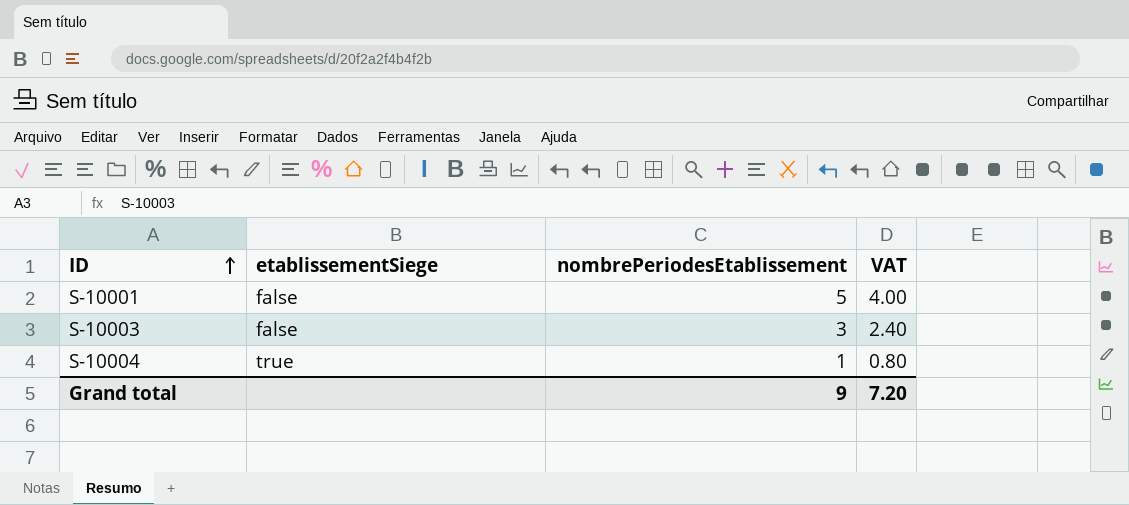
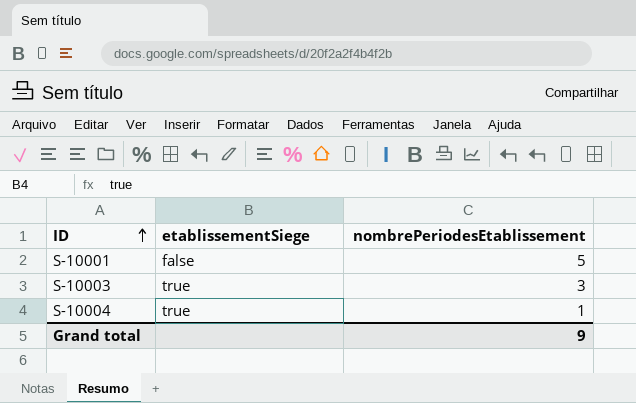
column VAT | formula: [nombrePeriodesEtablissement] * 0.8 -> none
S-10003 | etablissementSiege: false -> true

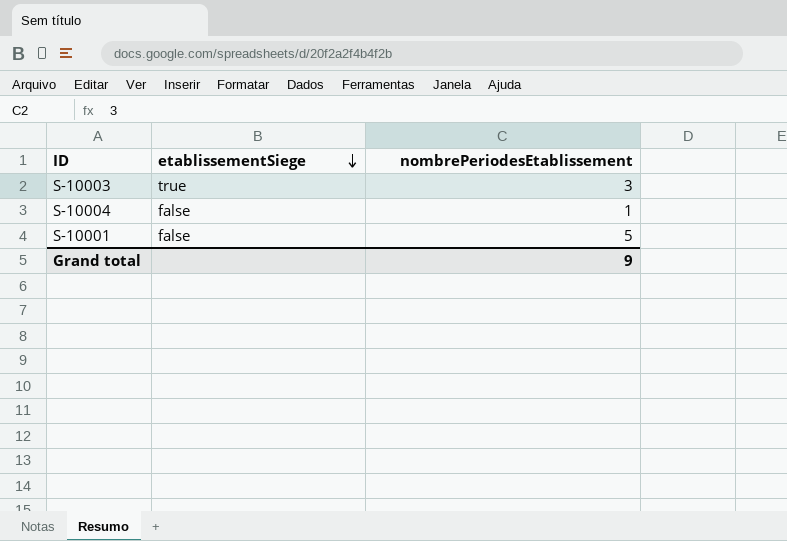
row order: ID ascending -> etablissementSiege descending
S-10004 | etablissementSiege: true -> false

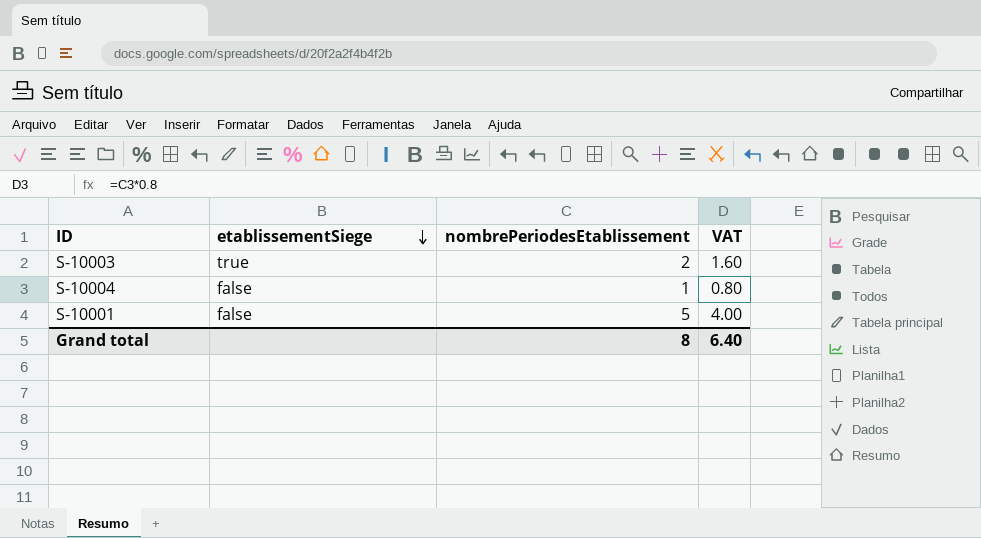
column VAT | formula: none -> [nombrePeriodesEtablissement] * 0.8
S-10003 | nombrePeriodesEtablissement: 3 -> 2
Grand total | nombrePeriodesEtablissement: 9 -> 8

